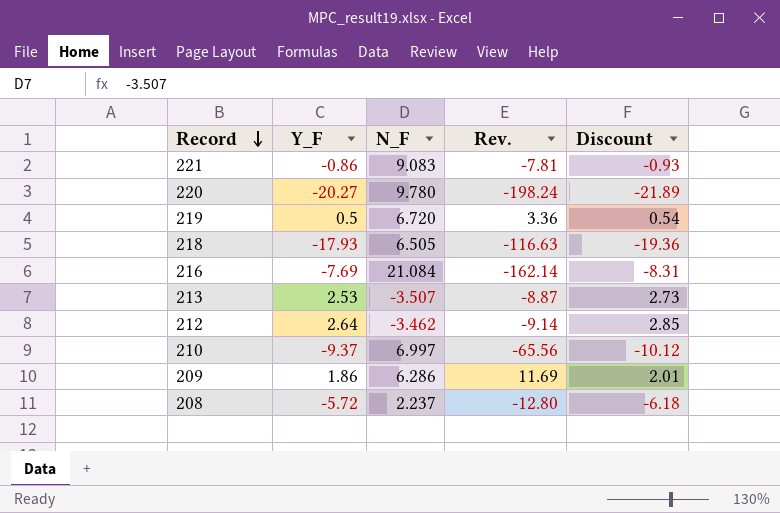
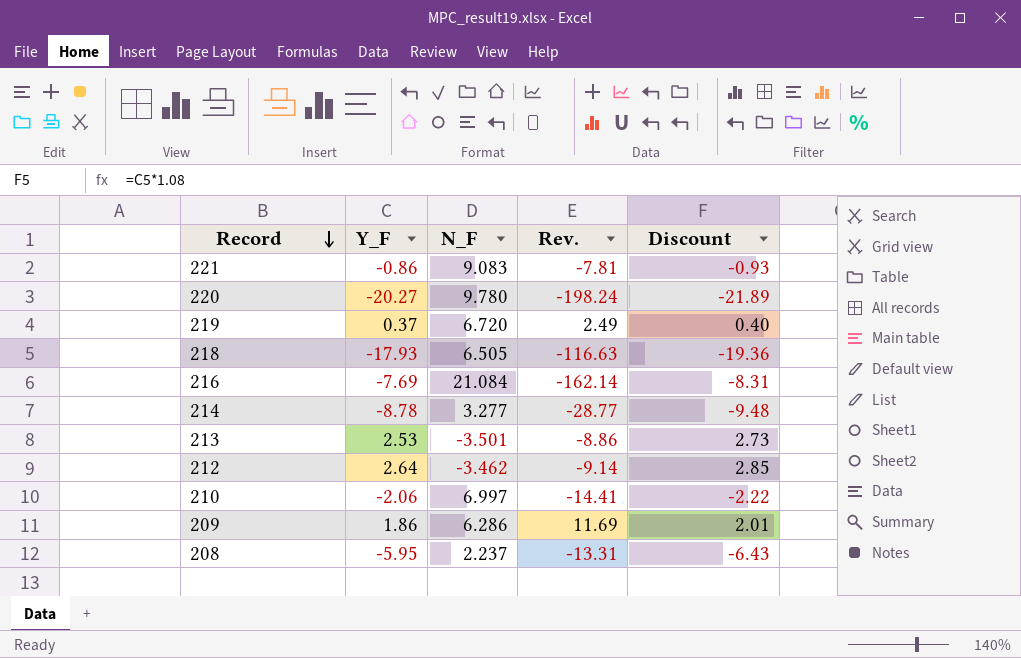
219 | Y_F: 0.5 -> 0.37
219 | Rev.: 3.36 -> 2.49
219 | Discount: 0.54 -> 0.40
row 214: none -> -8.78 | 3.277 | -28.77 | -9.48
213 | N_F: -3.507 -> -3.501
213 | Rev.: -8.87 -> -8.86
210 | Y_F: -9.37 -> -2.06
210 | Rev.: -65.56 -> -14.41
210 | Discount: -10.12 -> -2.22
208 | Y_F: -5.72 -> -5.95
208 | Rev.: -12.80 -> -13.31
208 | Discount: -6.18 -> -6.43

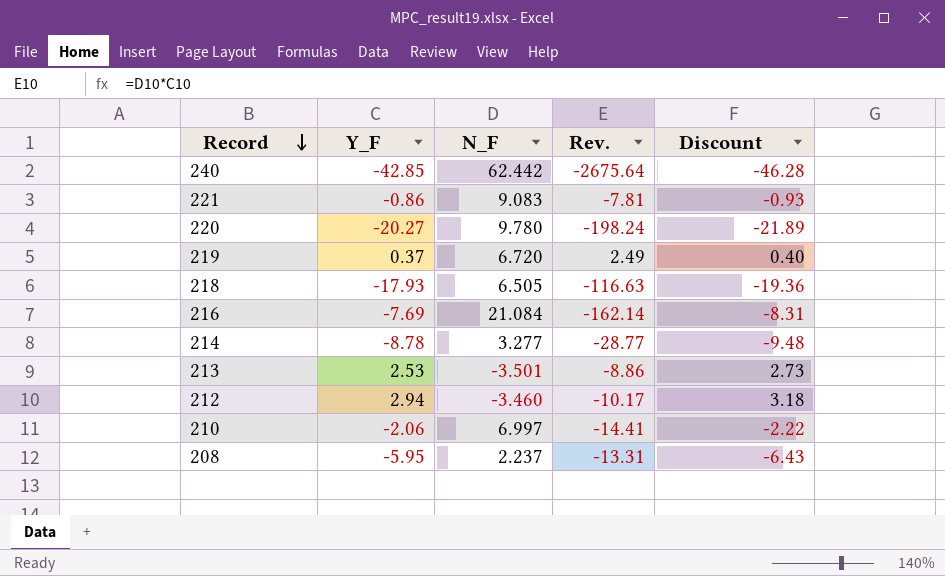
row 209: 1.86 | 6.286 | 11.69 | 2.01 -> none
row 240: none -> -42.85 | 62.442 | -2675.64 | -46.28
212 | Y_F: 2.64 -> 2.94
212 | N_F: -3.462 -> -3.460
212 | Rev.: -9.14 -> -10.17
212 | Discount: 2.85 -> 3.18

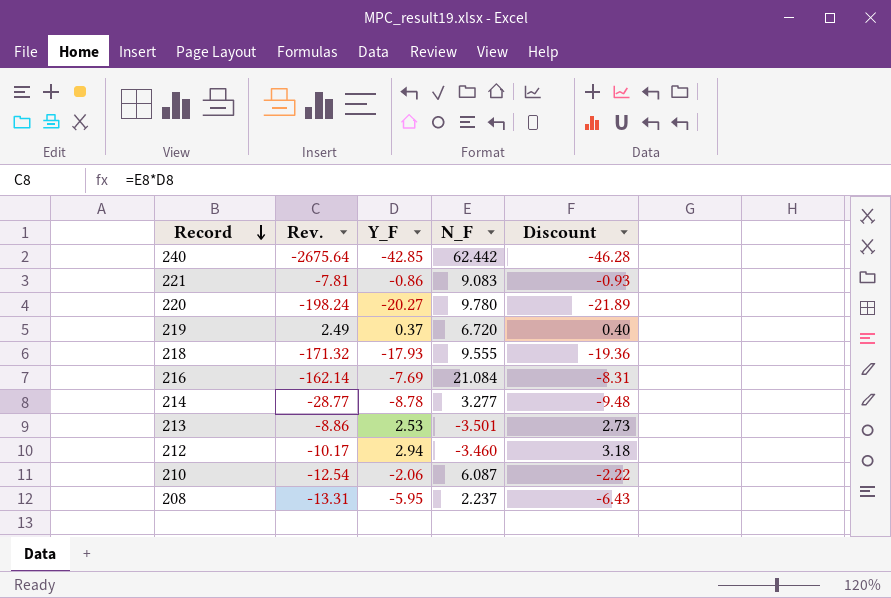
column Rev. | position: 4 -> 2
218 | Rev.: -116.63 -> -171.32
218 | N_F: 6.505 -> 9.555
210 | Rev.: -14.41 -> -12.54
210 | N_F: 6.997 -> 6.087

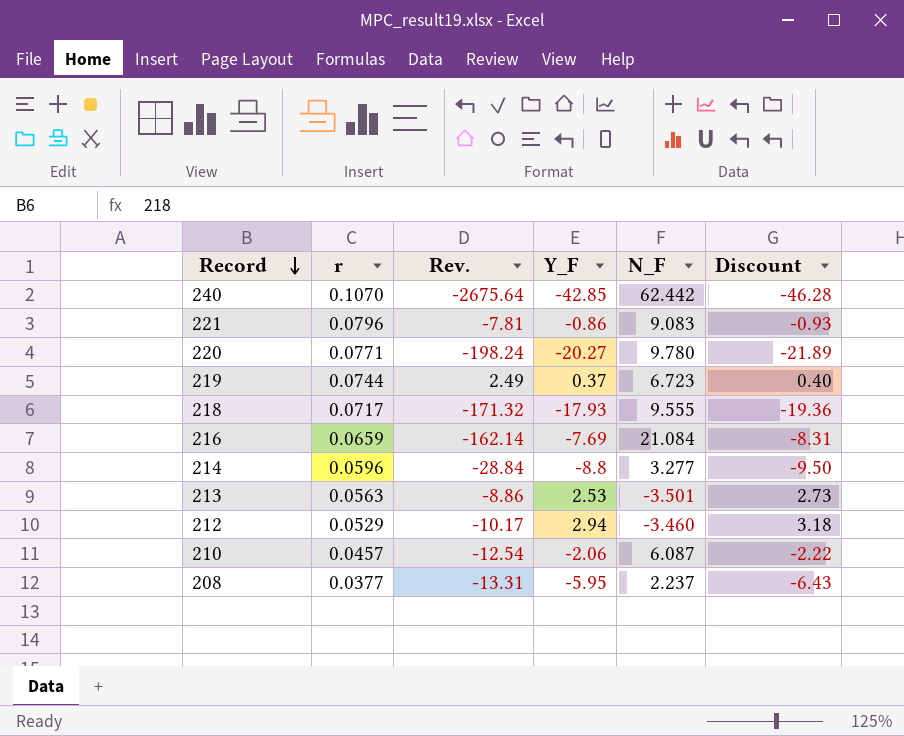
column r | position: none -> 2
219 | N_F: 6.720 -> 6.723
214 | Rev.: -28.77 -> -28.84
214 | Y_F: -8.78 -> -8.8
214 | Discount: -9.48 -> -9.50

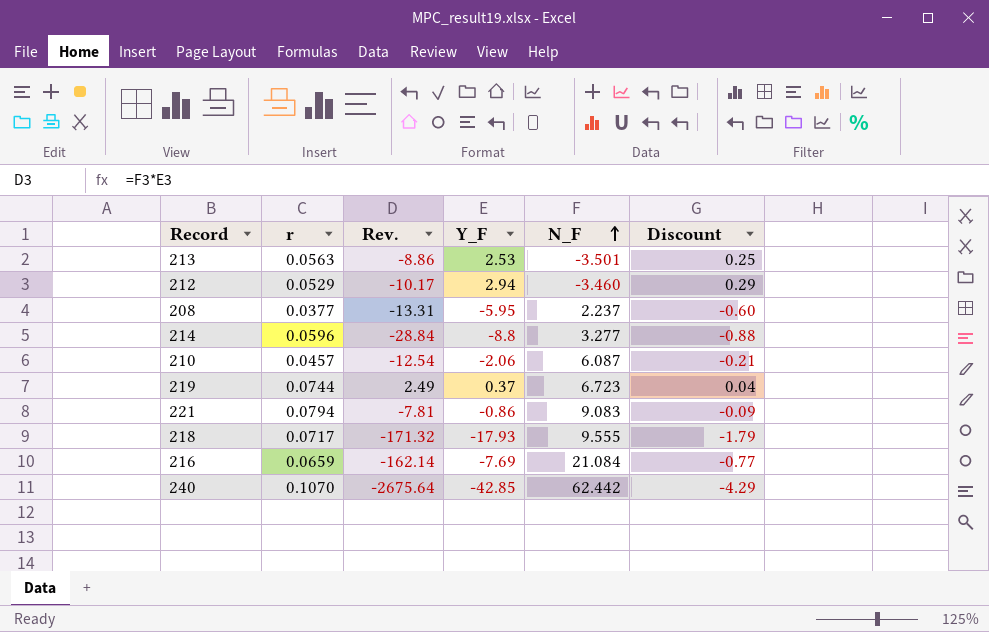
row order: Record descending -> N_F ascending
column Discount | formula: [Y_F] * 1.08 -> [Y_F] * 0.1
row 220: 0.0771 | -198.24 | -20.27 | 9.780 | -21.89 -> none
221 | r: 0.0796 -> 0.0794

